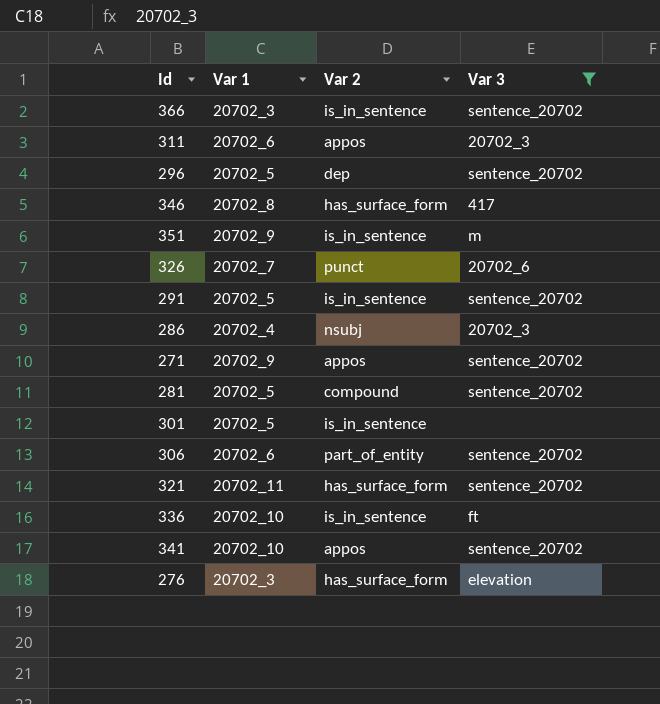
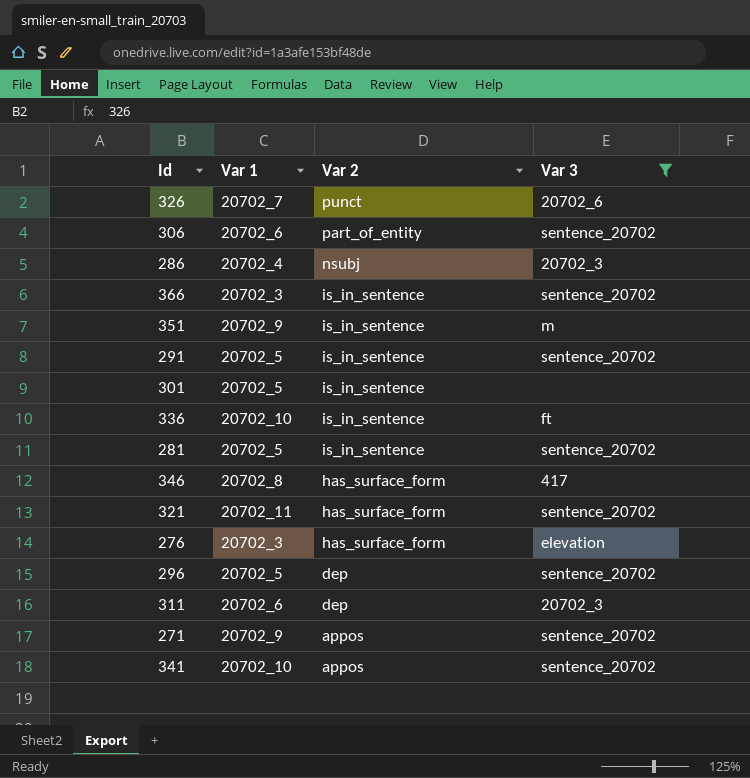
row order: none -> Var 2 descending
281 | Var 2: compound -> is_in_sentence
311 | Var 2: appos -> dep

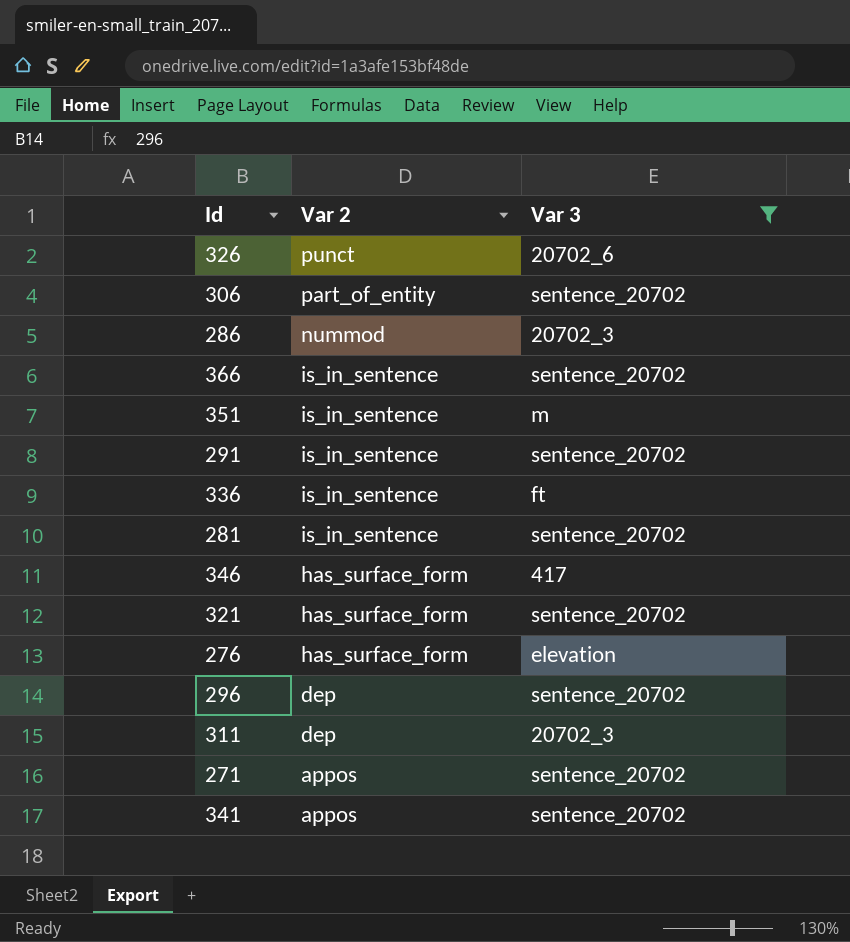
column Var 1 | position: 2 -> none
row 301: 20702_5 | is_in_sentence | none -> none
286 | Var 2: nsubj -> nummod

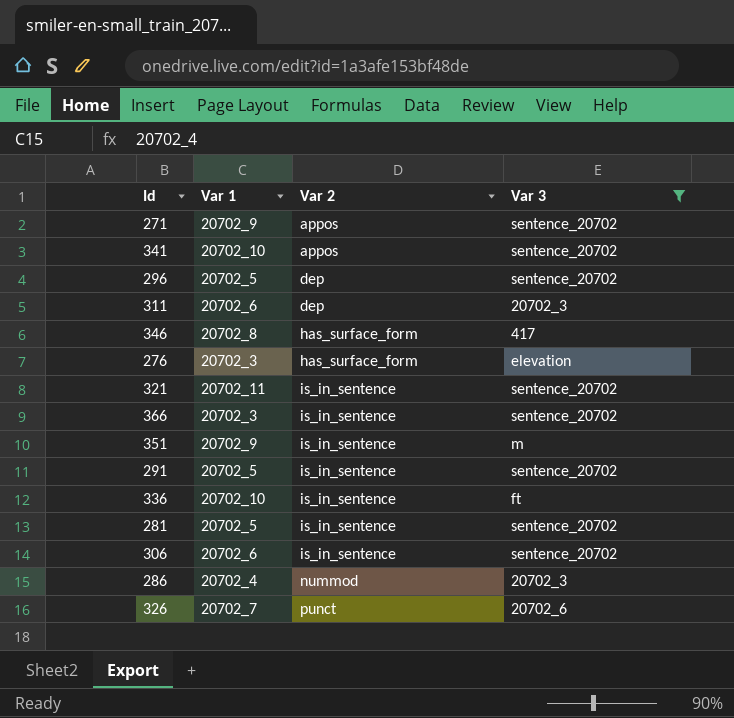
row order: Var 2 descending -> Var 2 ascending
column Var 1 | position: none -> 2
321 | Var 2: has_surface_form -> is_in_sentence
306 | Var 2: part_of_entity -> is_in_sentence

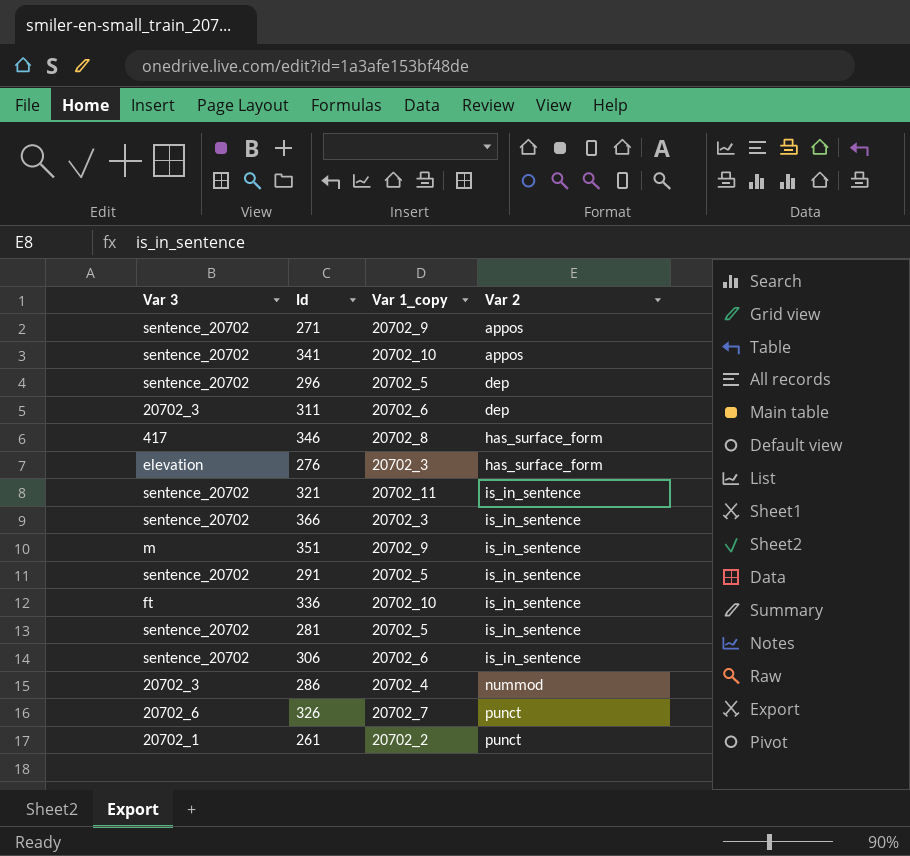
filter: Var 3 != 20702_1 -> none
column Var 3 | position: 4 -> 1
column name: Var 1 -> Var 1_copy

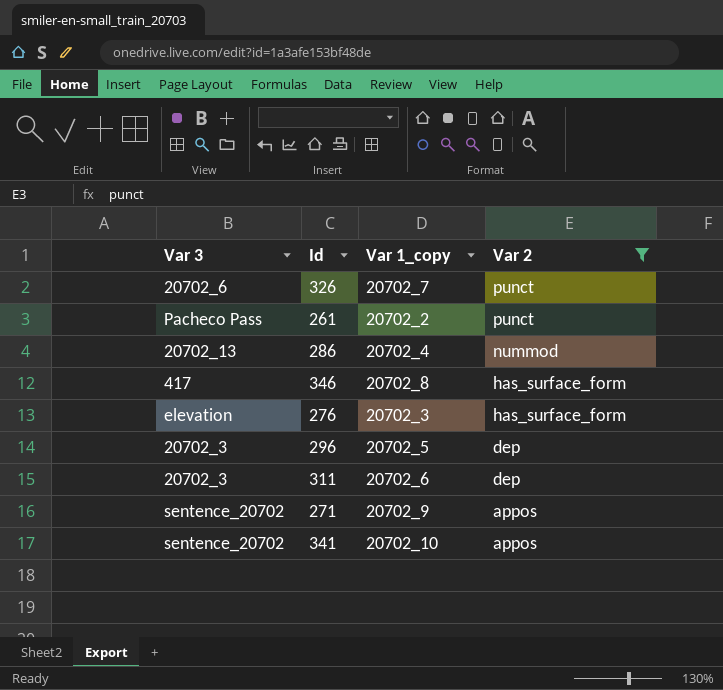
filter: none -> Var 2 != is_in_sentence
row order: Var 2 ascending -> Var 2 descending
261 | Var 3: 20702_1 -> Pacheco Pass
286 | Var 3: 20702_3 -> 20702_13
296 | Var 3: sentence_20702 -> 20702_3

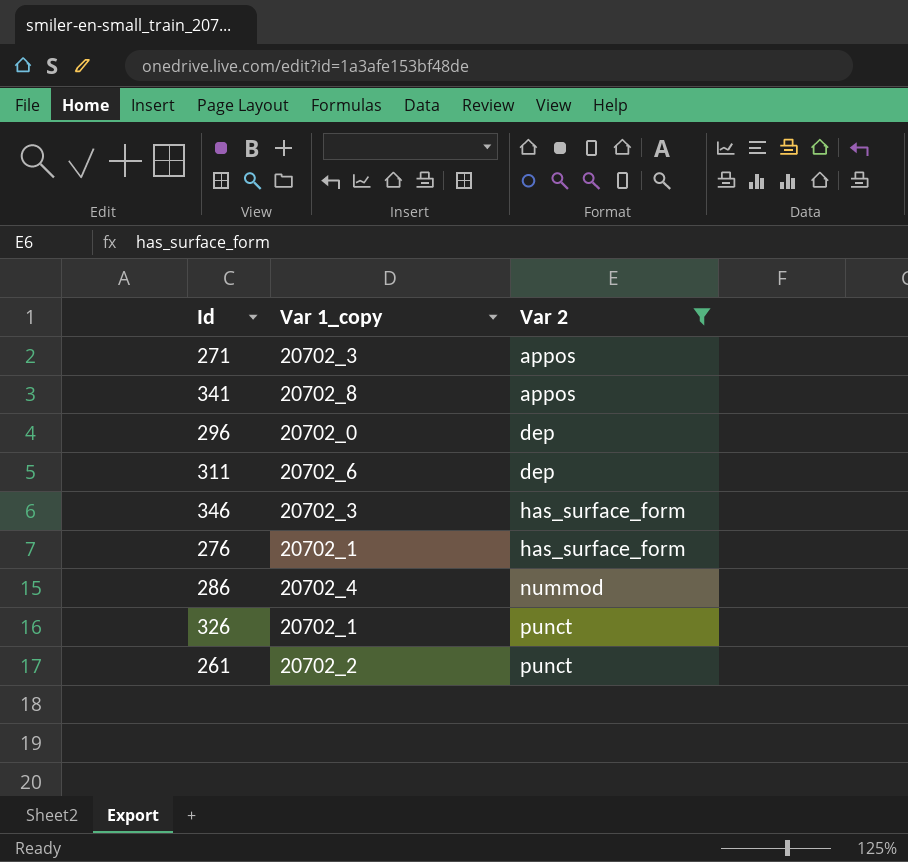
row order: Var 2 descending -> Var 2 ascending
column Var 3 | position: 1 -> none
271 | Var 1_copy: 20702_9 -> 20702_3
341 | Var 1_copy: 20702_10 -> 20702_8
296 | Var 1_copy: 20702_5 -> 20702_0
346 | Var 1_copy: 20702_8 -> 20702_3
276 | Var 1_copy: 20702_3 -> 20702_1
326 | Var 1_copy: 20702_7 -> 20702_1

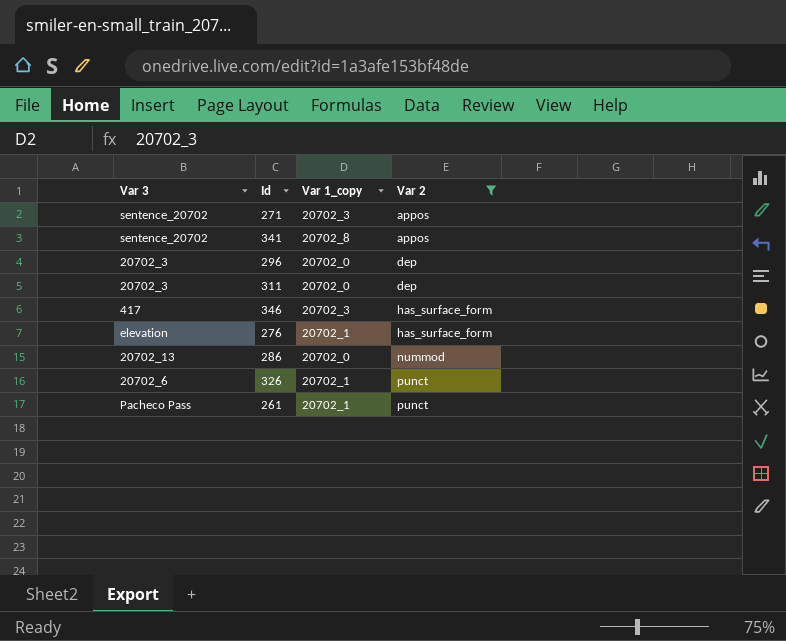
column Var 3 | position: none -> 1
311 | Var 1_copy: 20702_6 -> 20702_0
286 | Var 1_copy: 20702_4 -> 20702_0
261 | Var 1_copy: 20702_2 -> 20702_1

